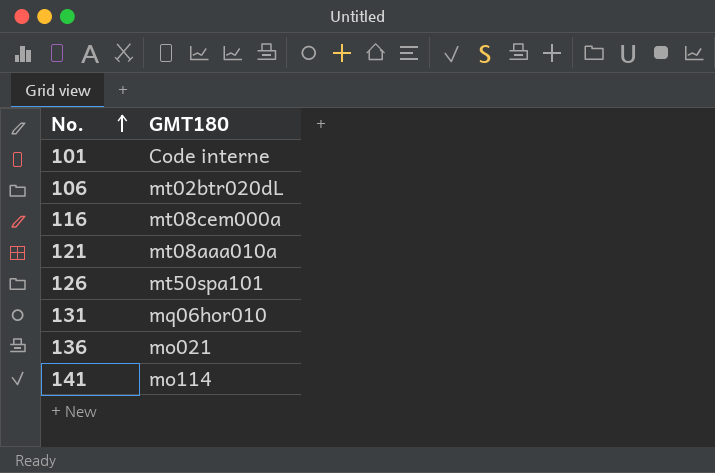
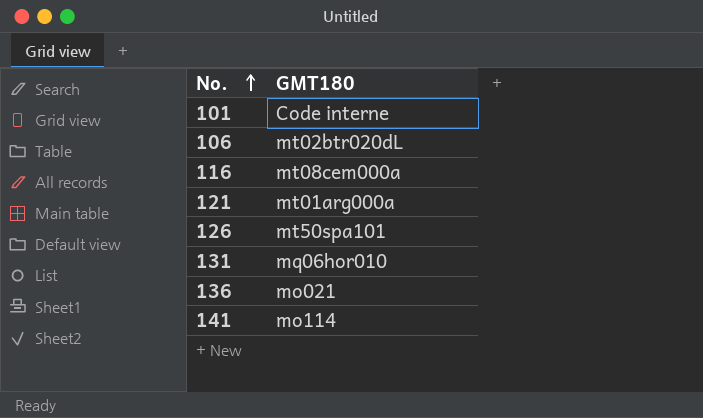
121 | GMT180: mt08aaa010a -> mt01arg000a

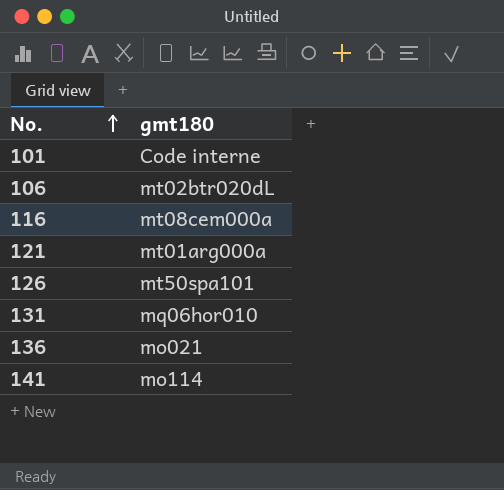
column name: GMT180 -> gmt180

